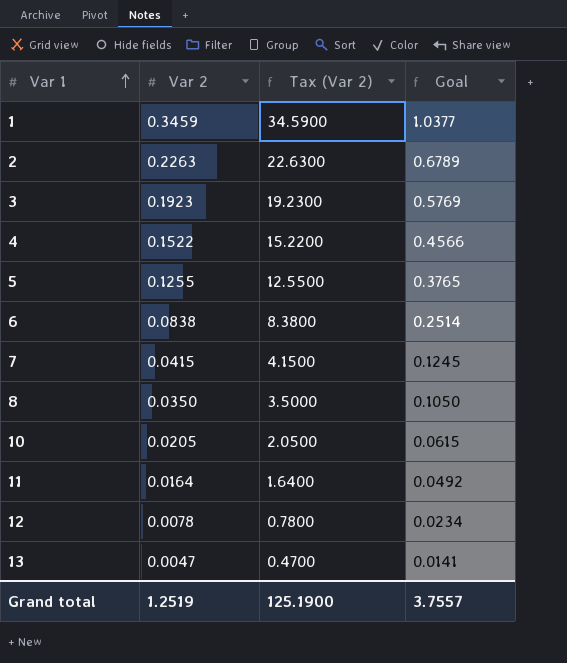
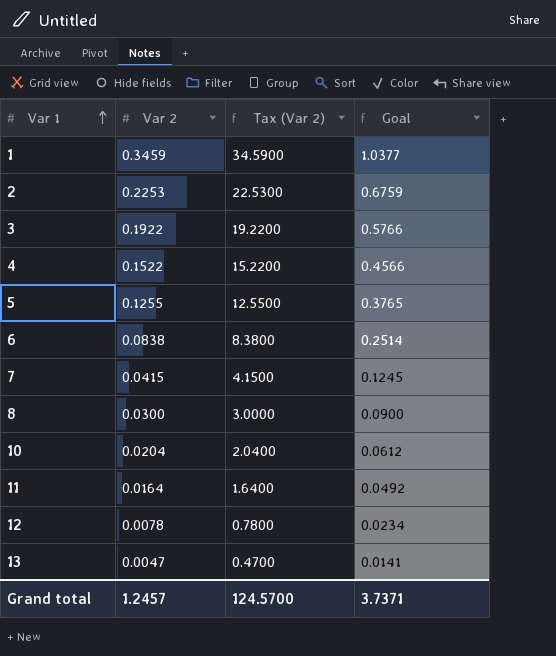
2 | Var 2: 0.2263 -> 0.2253
2 | Tax (Var 2): 22.6300 -> 22.5300
2 | Goal: 0.6789 -> 0.6759
3 | Var 2: 0.1923 -> 0.1922
3 | Tax (Var 2): 19.2300 -> 19.2200
3 | Goal: 0.5769 -> 0.5766
8 | Var 2: 0.0350 -> 0.0300
8 | Tax (Var 2): 3.5000 -> 3.0000
8 | Goal: 0.1050 -> 0.0900
10 | Var 2: 0.0205 -> 0.0204
10 | Tax (Var 2): 2.0500 -> 2.0400
10 | Goal: 0.0615 -> 0.0612
Grand total | Var 2: 1.2519 -> 1.2457
Grand total | Tax (Var 2): 125.1900 -> 124.5700
Grand total | Goal: 3.7557 -> 3.7371

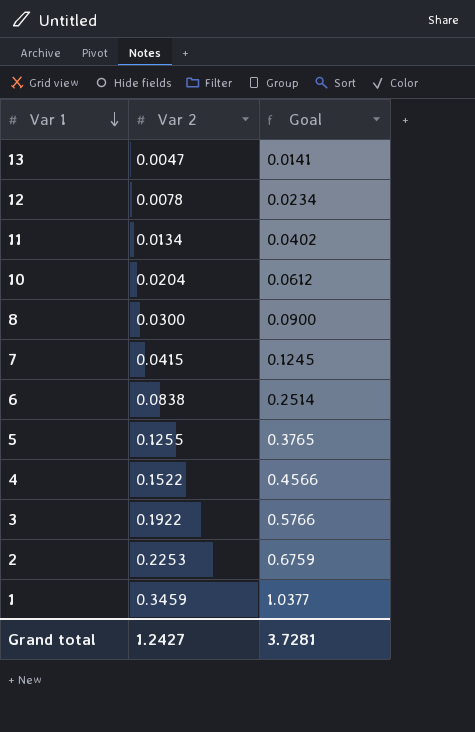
row order: Var 1 ascending -> Var 1 descending
column Tax (Var 2) | formula: [Var 2] * 100 -> none
11 | Var 2: 0.0164 -> 0.0134
11 | Goal: 0.0492 -> 0.0402
Grand total | Var 2: 1.2457 -> 1.2427
Grand total | Goal: 3.7371 -> 3.7281

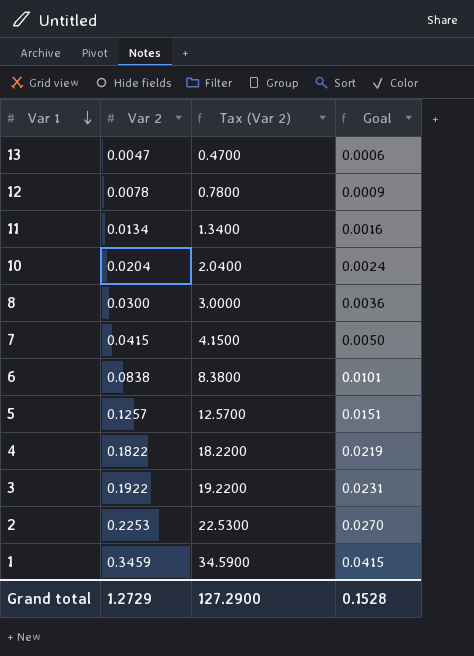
column Tax (Var 2) | formula: none -> [Var 2] * 100
column Goal | formula: [Var 2] * 3 -> [Var 2] * 0.12
5 | Var 2: 0.1255 -> 0.1257
4 | Var 2: 0.1522 -> 0.1822
Grand total | Var 2: 1.2427 -> 1.2729
Grand total | Goal: 3.7281 -> 0.1528

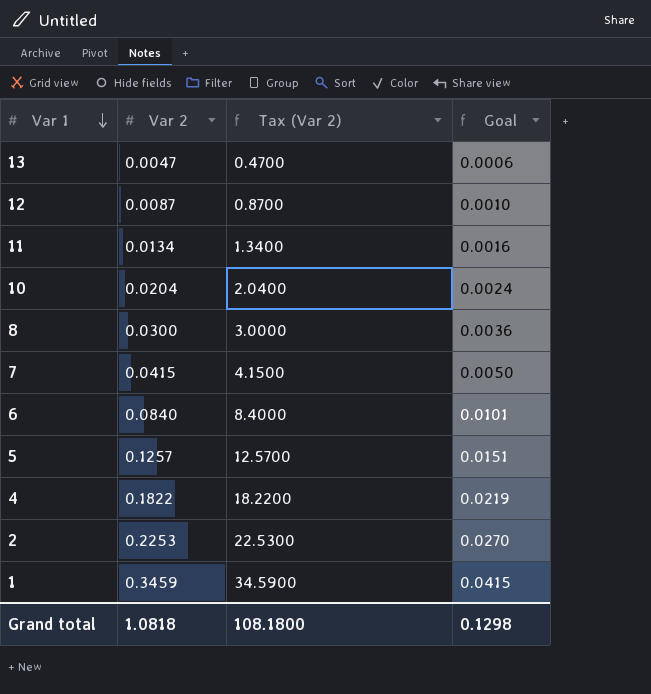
row 3: 0.1922 | 19.2200 | 0.0231 -> none
12 | Var 2: 0.0078 -> 0.0087
12 | Tax (Var 2): 0.7800 -> 0.8700
12 | Goal: 0.0009 -> 0.0010
6 | Var 2: 0.0838 -> 0.0840
6 | Tax (Var 2): 8.3800 -> 8.4000
Grand total | Var 2: 1.2729 -> 1.0818
Grand total | Tax (Var 2): 127.2900 -> 108.1800
Grand total | Goal: 0.1528 -> 0.1298

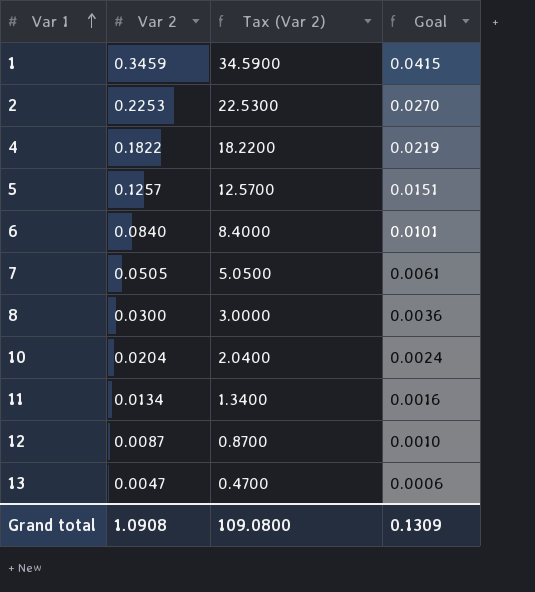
row order: Var 1 descending -> Var 1 ascending
7 | Var 2: 0.0415 -> 0.0505
7 | Tax (Var 2): 4.1500 -> 5.0500
7 | Goal: 0.0050 -> 0.0061
Grand total | Var 2: 1.0818 -> 1.0908
Grand total | Tax (Var 2): 108.1800 -> 109.0800
Grand total | Goal: 0.1298 -> 0.1309

